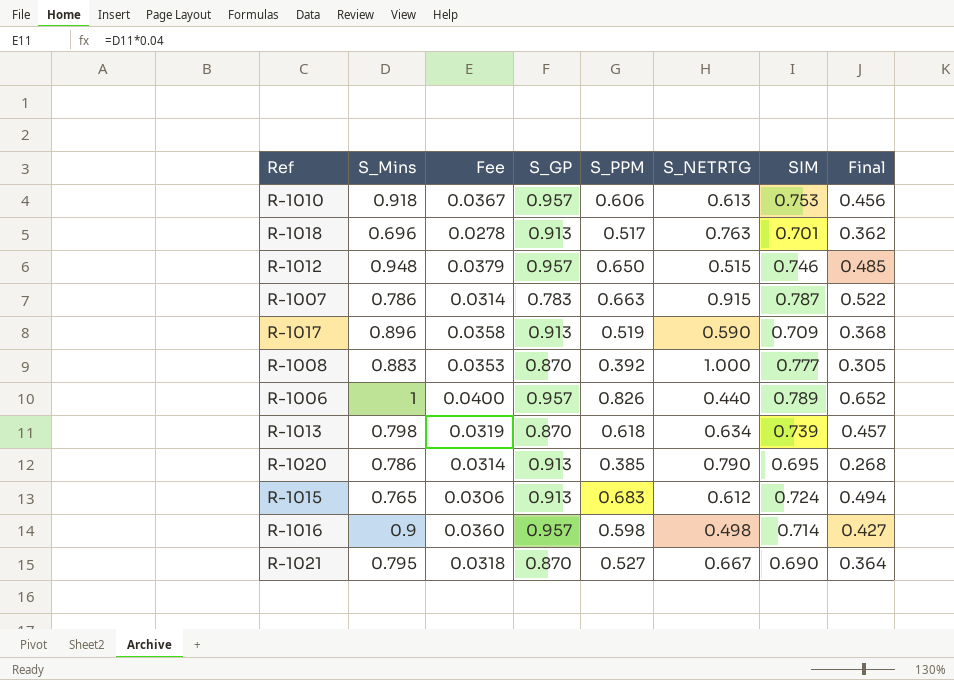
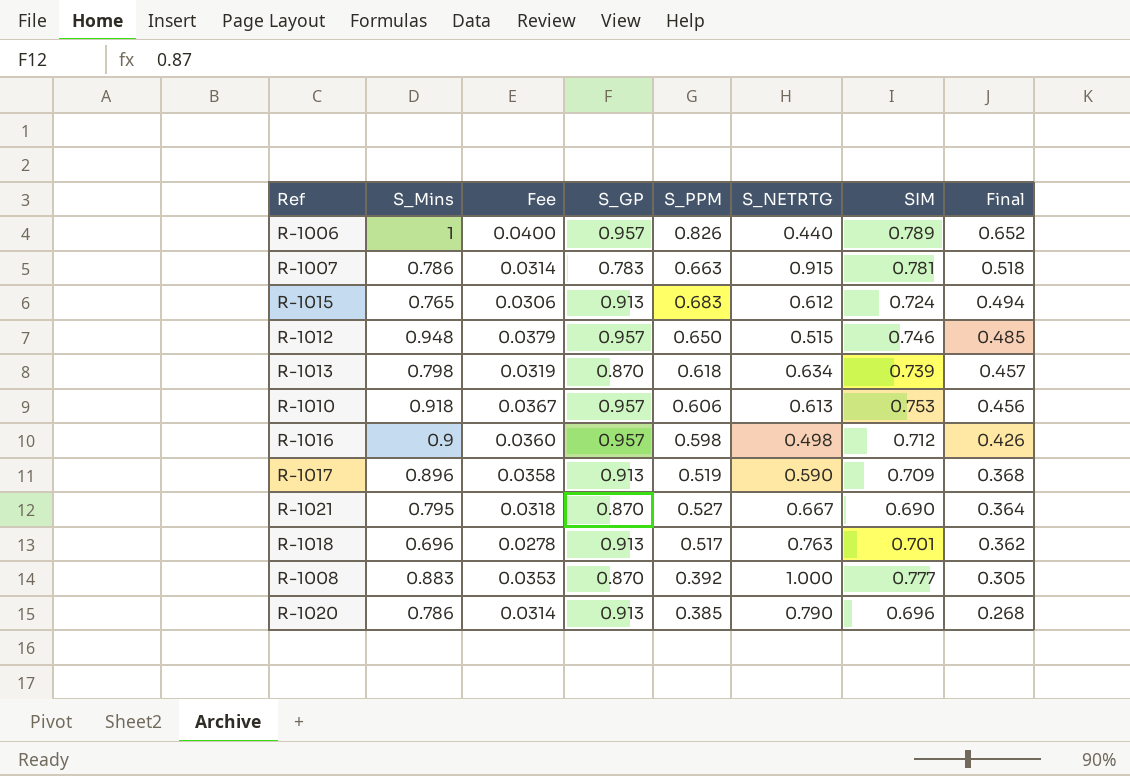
row order: none -> Final descending
R-1007 | SIM: 0.787 -> 0.781
R-1007 | Final: 0.522 -> 0.518
R-1016 | SIM: 0.714 -> 0.712
R-1016 | Final: 0.427 -> 0.426
R-1020 | SIM: 0.695 -> 0.696

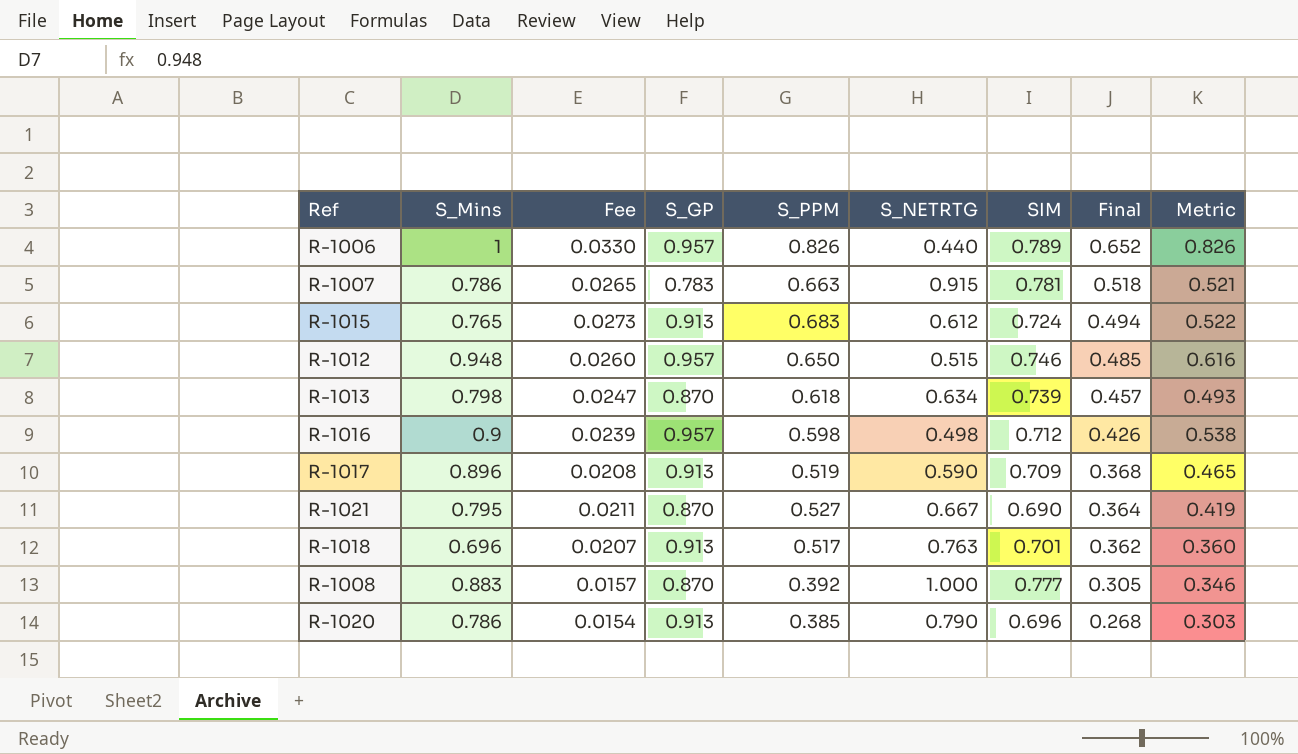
column Fee | formula: [S_Mins] * 0.04 -> [S_PPM] * 0.04
column Metric | formula: none -> [S_Mins] * [S_PPM]
row R-1010: 0.918 | 0.0367 | 0.957 | 0.606 | 0.613 | 0.753 | 0.456 -> none

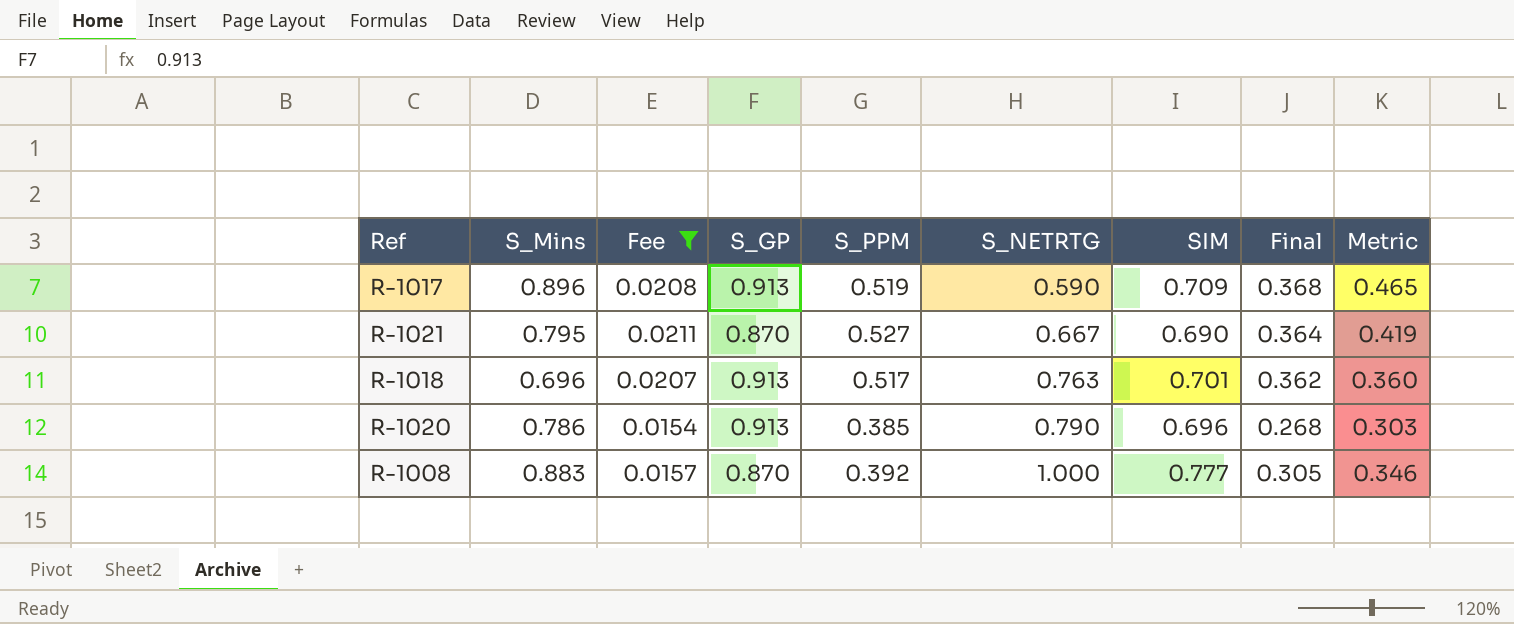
filter: none -> Fee <= 0.0211
row order: Final descending -> S_NETRTG ascending

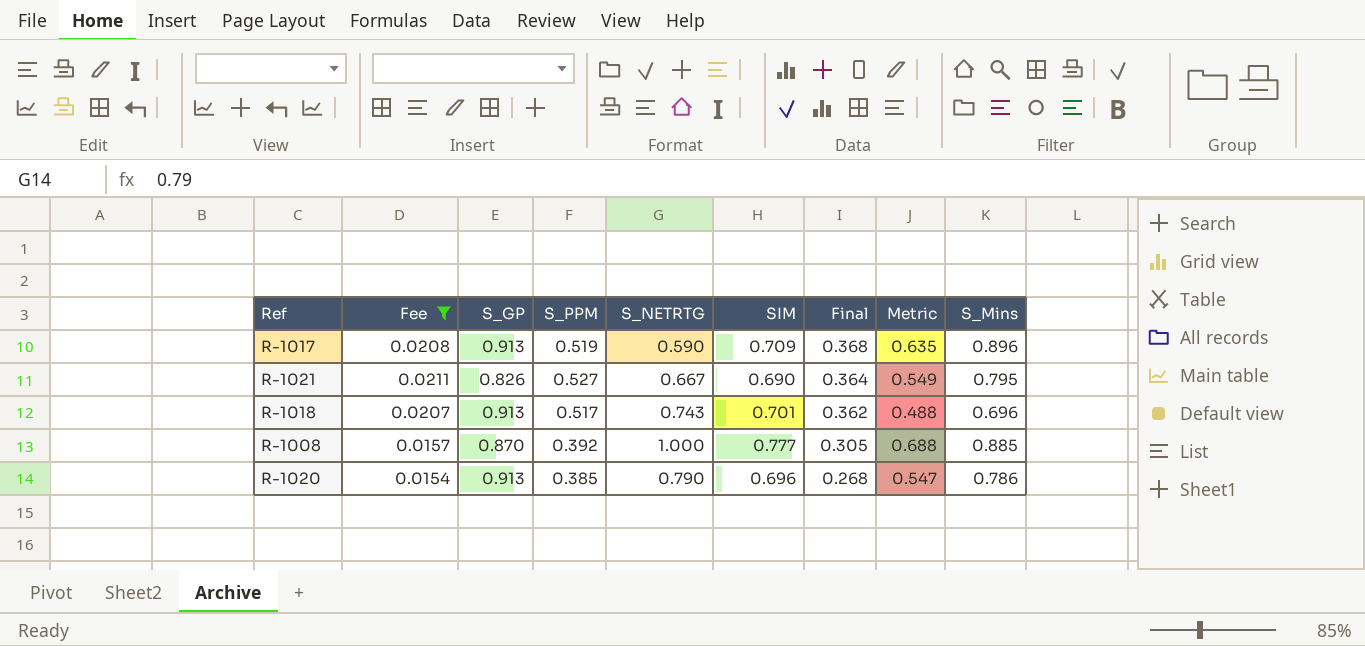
row order: S_NETRTG ascending -> Final descending
column Metric | formula: [S_Mins] * [S_PPM] -> [SIM] * [S_Mins]
column S_Mins | position: 2 -> 9
R-1021 | S_GP: 0.870 -> 0.826
R-1018 | S_NETRTG: 0.763 -> 0.743
R-1008 | S_Mins: 0.883 -> 0.885

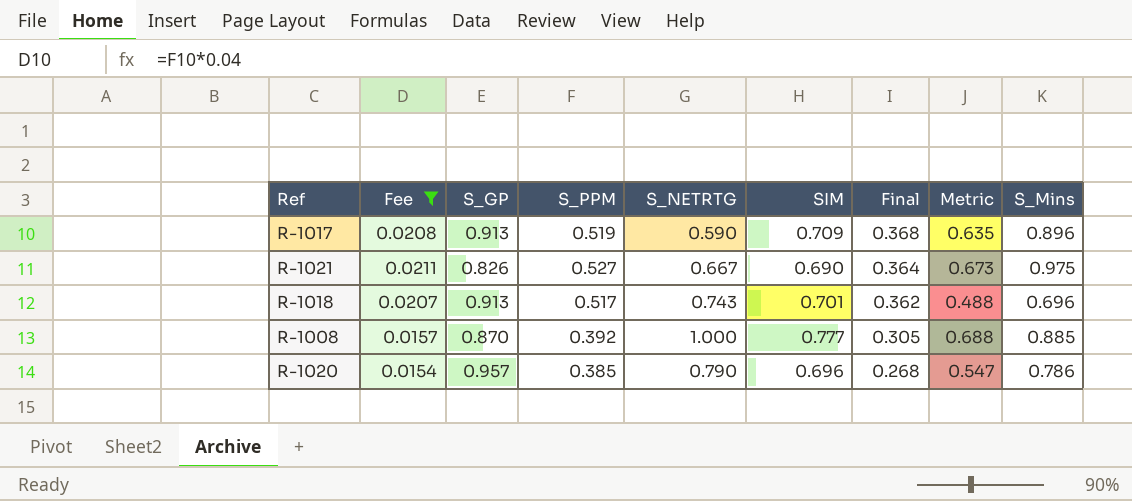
R-1021 | Metric: 0.549 -> 0.673
R-1021 | S_Mins: 0.795 -> 0.975
R-1020 | S_GP: 0.913 -> 0.957

